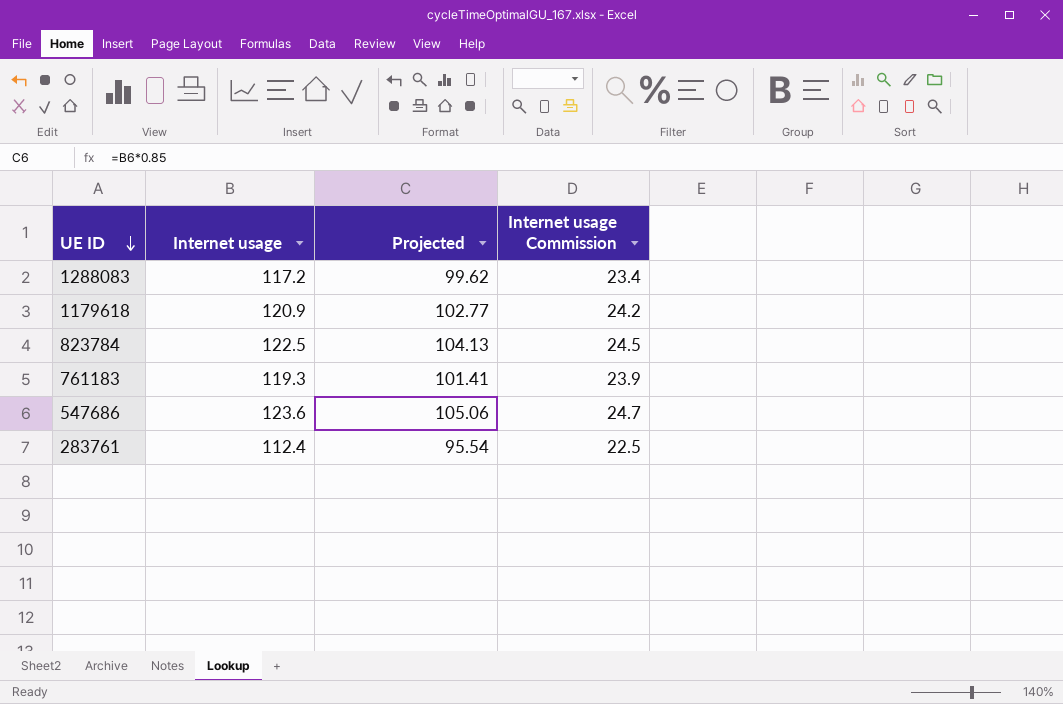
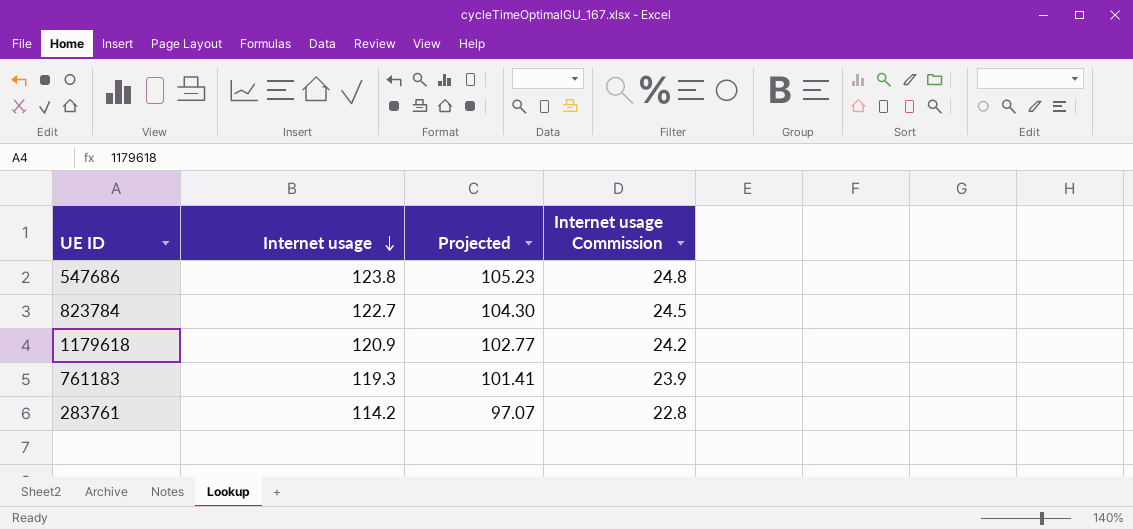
row order: UE ID descending -> Internet usage descending
row 1288083: 117.2 | 99.62 | 23.4 -> none
547686 | Internet usage: 123.6 -> 123.8
547686 | Projected: 105.06 -> 105.23
547686 | Internet usage Commission: 24.7 -> 24.8
823784 | Internet usage: 122.5 -> 122.7
823784 | Projected: 104.13 -> 104.30
283761 | Internet usage: 112.4 -> 114.2
283761 | Projected: 95.54 -> 97.07
283761 | Internet usage Commission: 22.5 -> 22.8

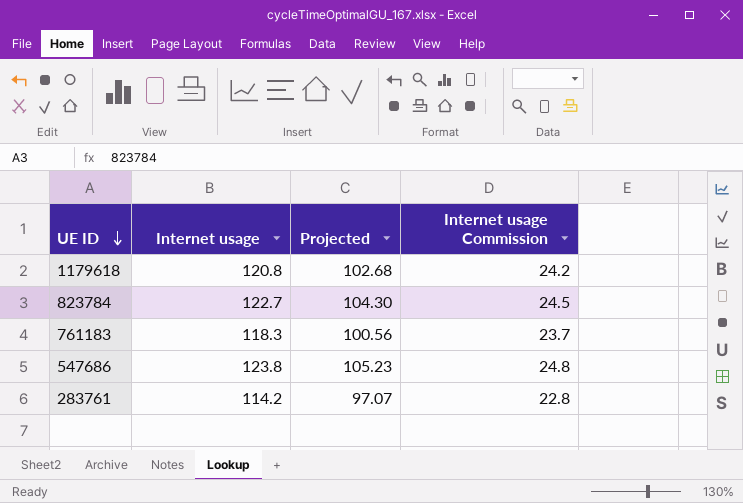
row order: Internet usage descending -> UE ID descending
1179618 | Internet usage: 120.9 -> 120.8
1179618 | Projected: 102.77 -> 102.68
761183 | Internet usage: 119.3 -> 118.3
761183 | Projected: 101.41 -> 100.56
761183 | Internet usage Commission: 23.9 -> 23.7

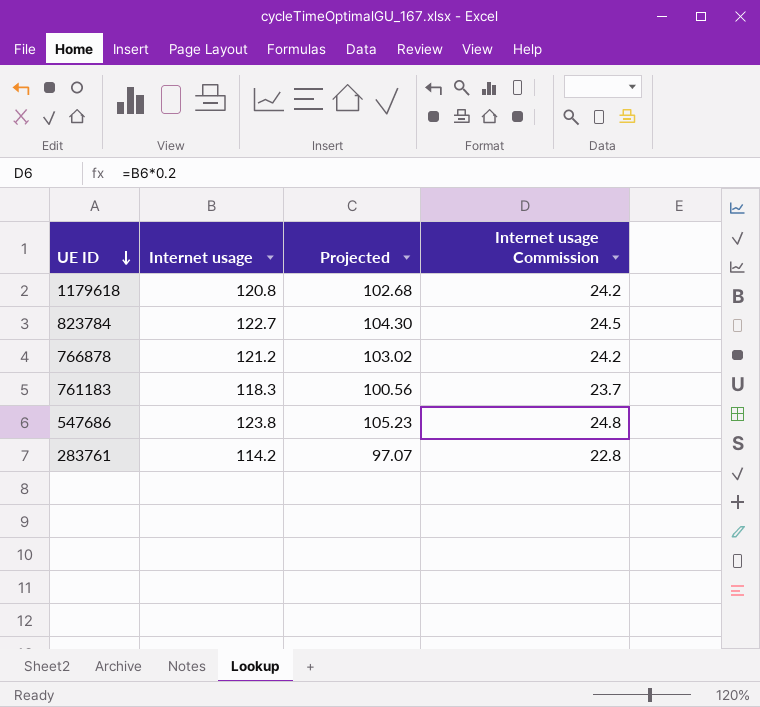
row 766878: none -> 121.2 | 103.02 | 24.2

